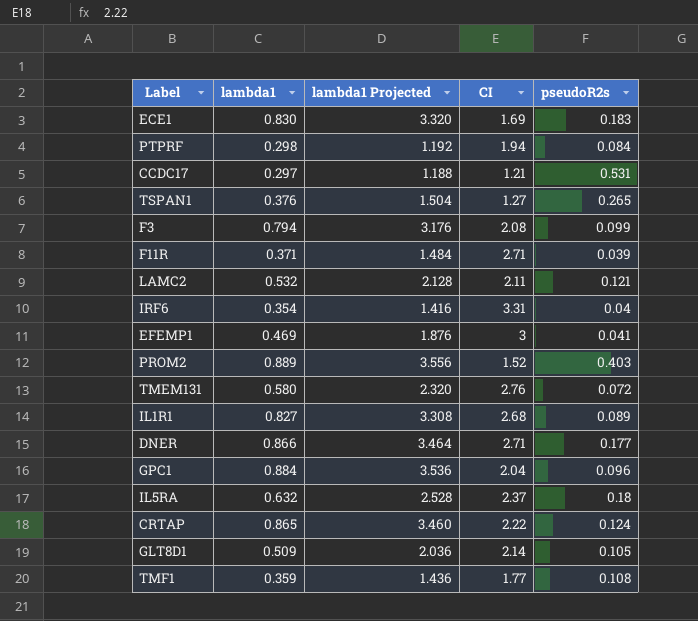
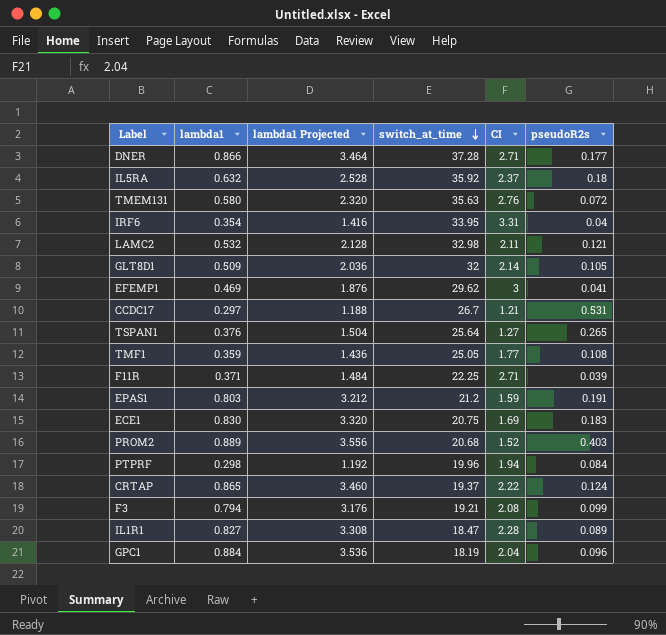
row order: none -> switch_at_time descending
column switch_at_time | position: none -> 4
row EPAS1: none -> 0.803 | 3.212 | 21.2 | 1.59 | 0.191
IL1R1 | CI: 2.68 -> 2.28

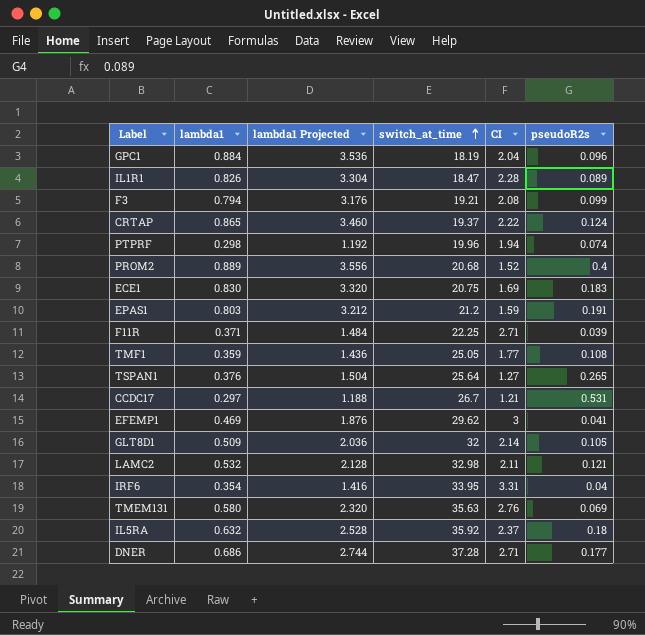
row order: switch_at_time descending -> switch_at_time ascending
IL1R1 | lambda1: 0.827 -> 0.826
IL1R1 | lambda1 Projected: 3.308 -> 3.304
PTPRF | pseudoR2s: 0.084 -> 0.074
PROM2 | pseudoR2s: 0.403 -> 0.4
TMEM131 | pseudoR2s: 0.072 -> 0.069
DNER | lambda1: 0.866 -> 0.686
DNER | lambda1 Projected: 3.464 -> 2.744

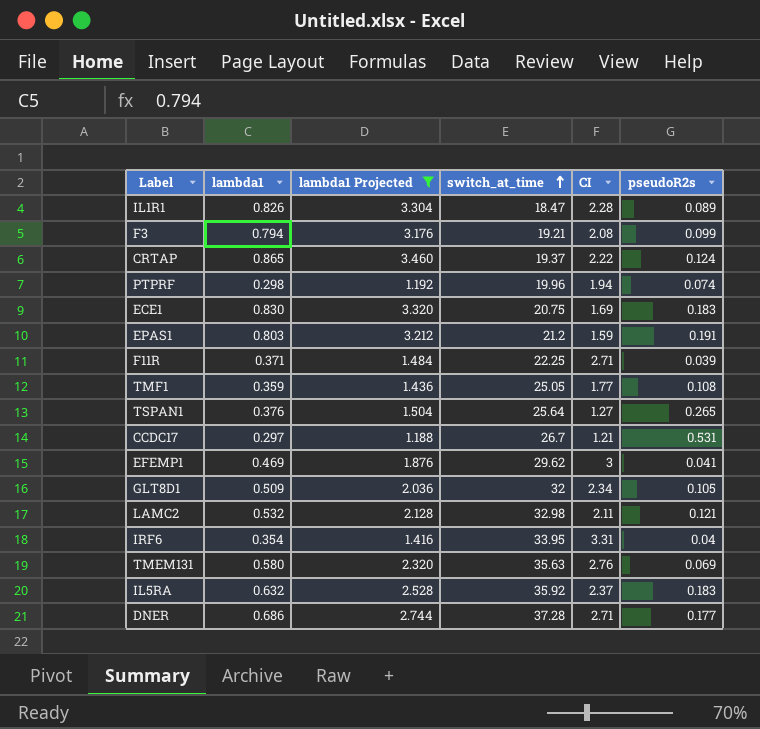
filter: none -> lambda1 Projected <= 3.460
GLT8D1 | CI: 2.14 -> 2.34
IL5RA | pseudoR2s: 0.18 -> 0.183

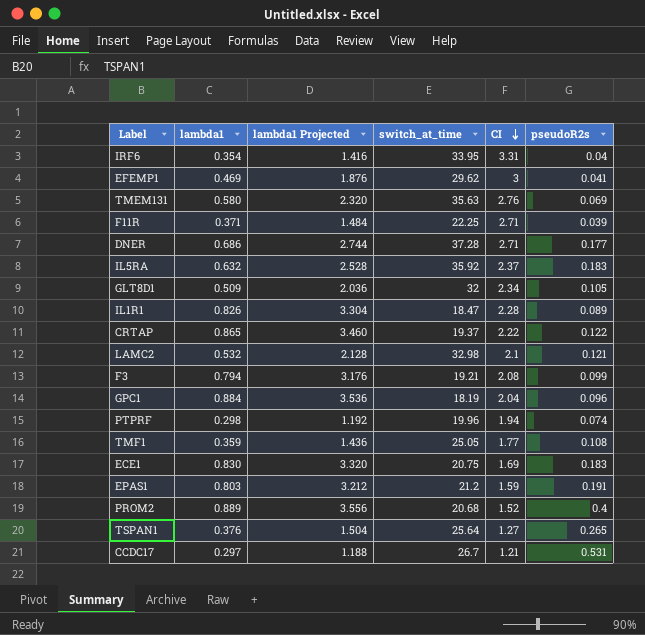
filter: lambda1 Projected <= 3.460 -> none
row order: switch_at_time ascending -> CI descending
CRTAP | pseudoR2s: 0.124 -> 0.122
LAMC2 | CI: 2.11 -> 2.1

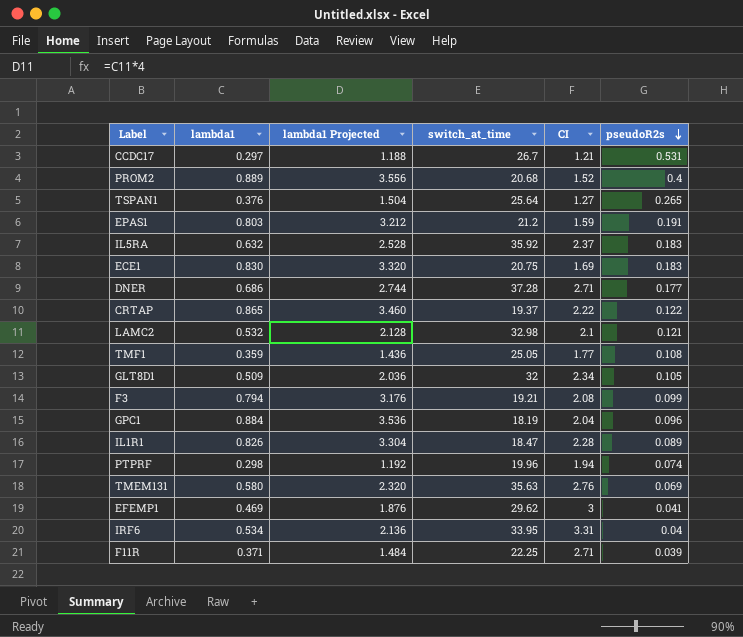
row order: CI descending -> pseudoR2s descending
IRF6 | lambda1: 0.354 -> 0.534
IRF6 | lambda1 Projected: 1.416 -> 2.136

